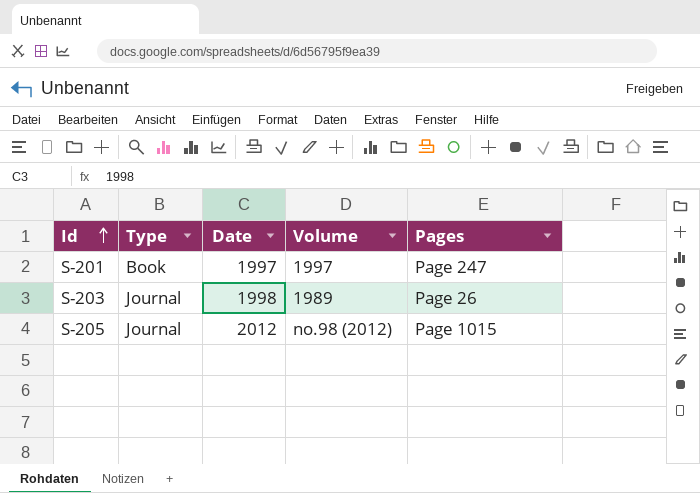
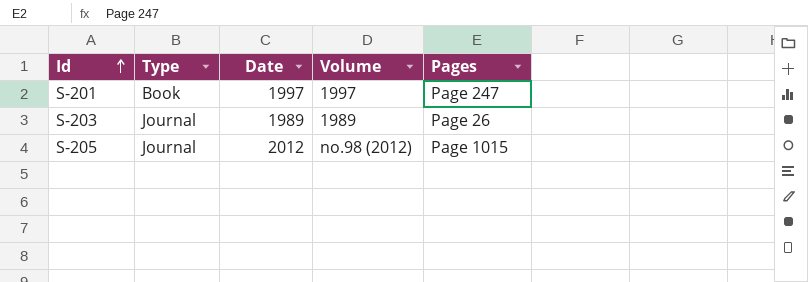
S-203 | Date: 1998 -> 1989

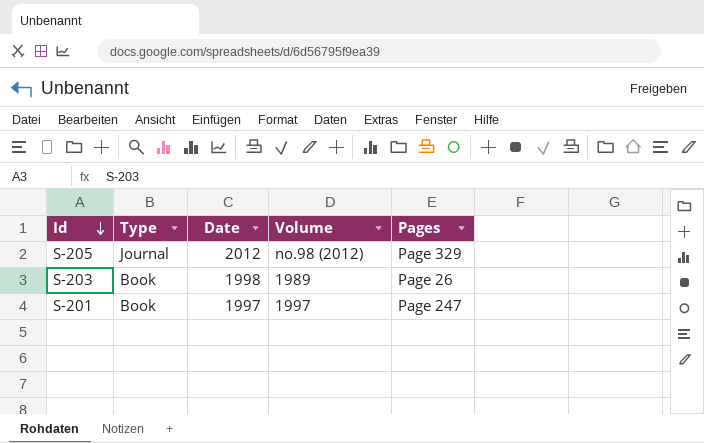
row order: Id ascending -> Id descending
S-205 | Pages: Page 1015 -> Page 329
S-203 | Type: Journal -> Book
S-203 | Date: 1989 -> 1998

